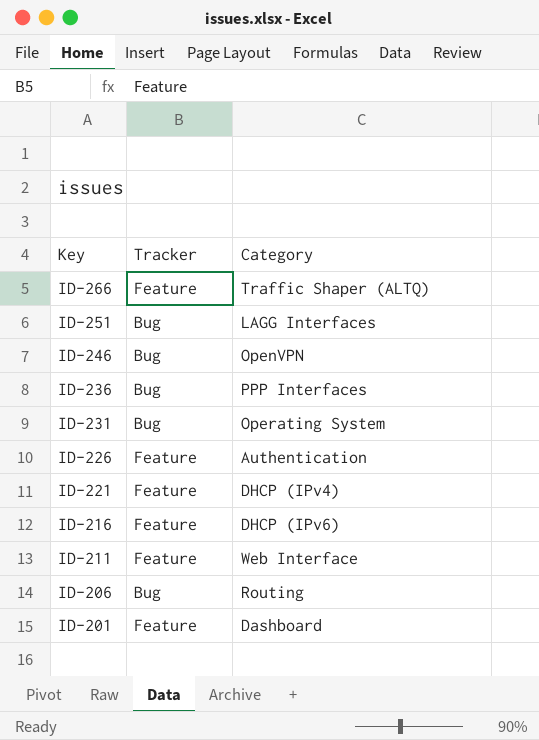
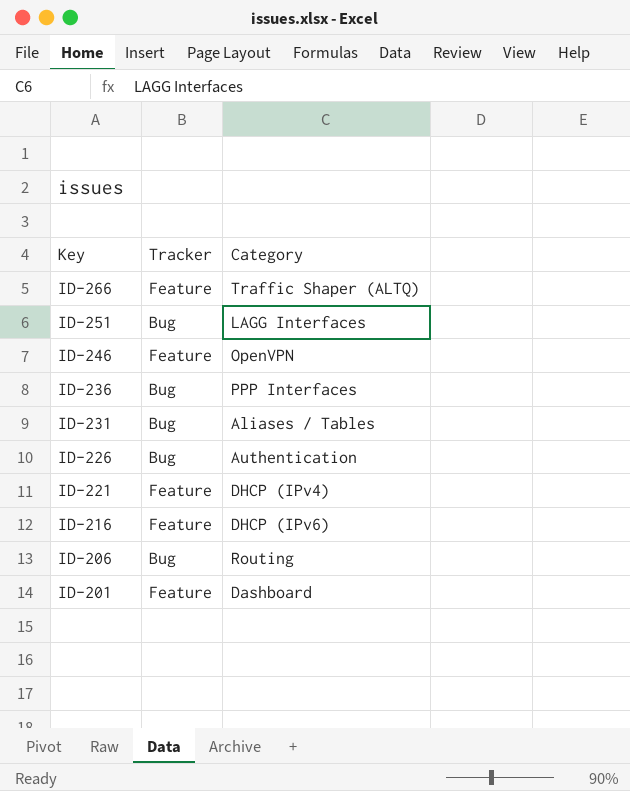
row ID-211: Feature | Web Interface -> none
ID-246 | Tracker: Bug -> Feature
ID-231 | Category: Operating System -> Aliases / Tables
ID-226 | Tracker: Feature -> Bug

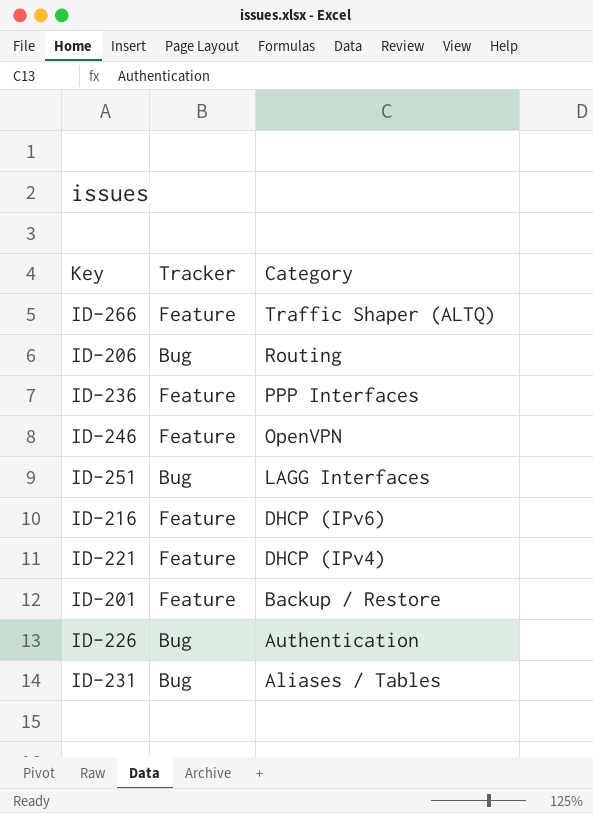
row order: Key descending -> Category descending
ID-236 | Tracker: Bug -> Feature
ID-201 | Category: Dashboard -> Backup / Restore

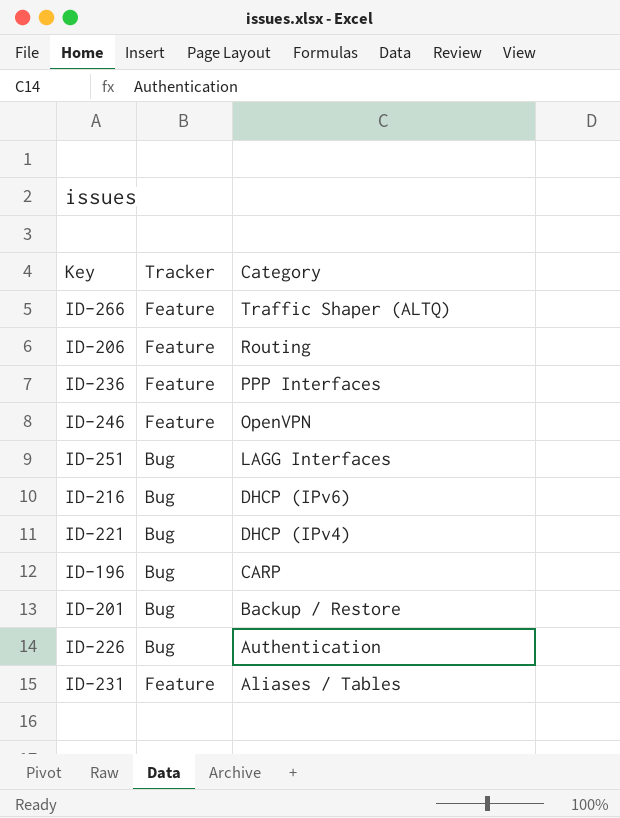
ID-206 | Tracker: Bug -> Feature
ID-216 | Tracker: Feature -> Bug
ID-221 | Tracker: Feature -> Bug
row ID-196: none -> Bug | CARP
ID-201 | Tracker: Feature -> Bug
ID-231 | Tracker: Bug -> Feature

